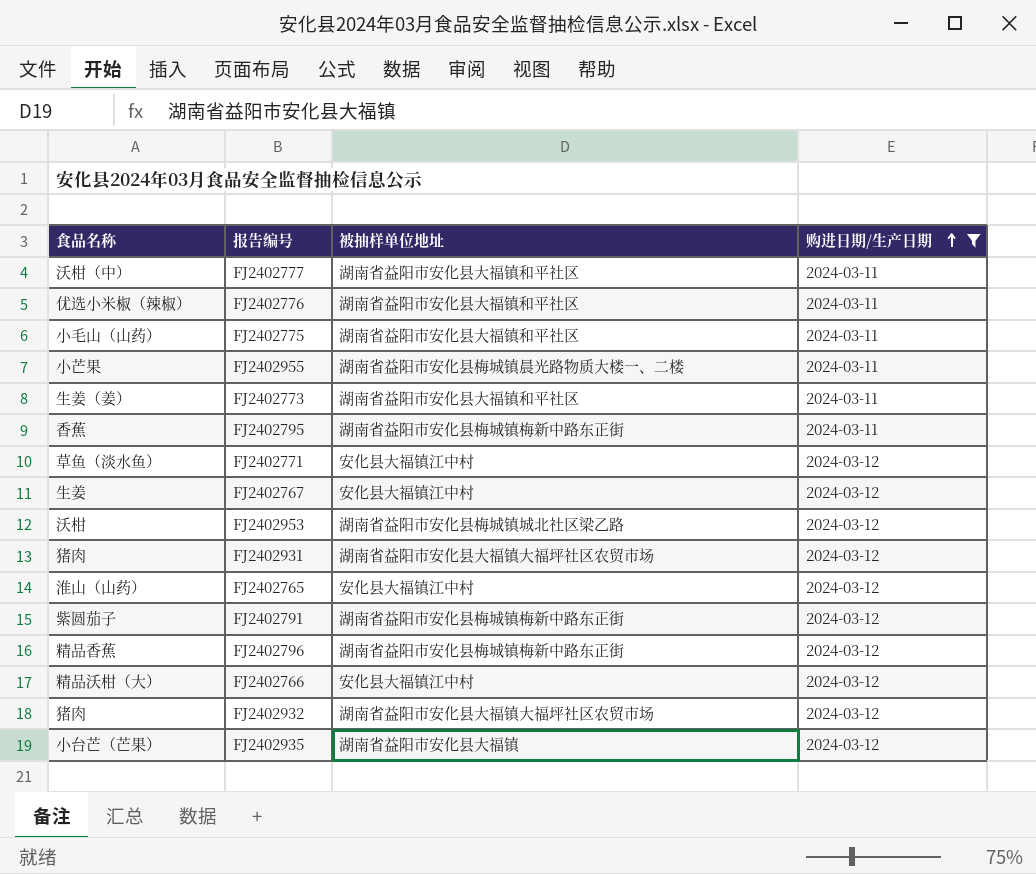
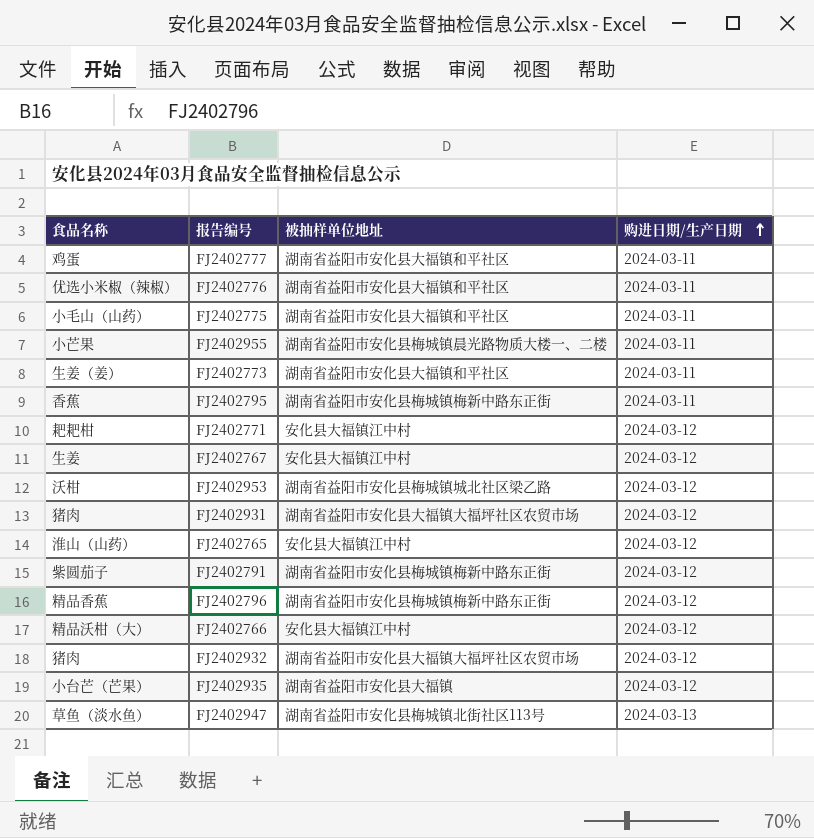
filter: 购进日期/生产日期 != 2024-03-13 -> none
FJ2402777 | 食品名称: 沃柑（中） -> 鸡蛋
FJ2402771 | 食品名称: 草鱼（淡水鱼） -> 耙耙柑

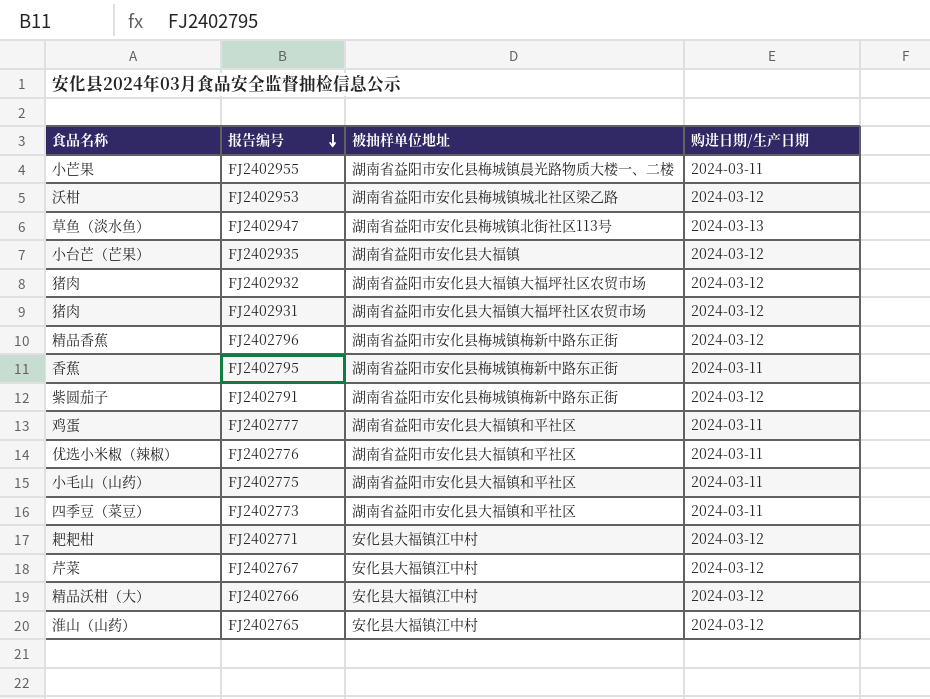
row order: 购进日期/生产日期 ascending -> 报告编号 descending
FJ2402773 | 食品名称: 生姜（姜） -> 四季豆（菜豆）
FJ2402767 | 食品名称: 生姜 -> 芹菜

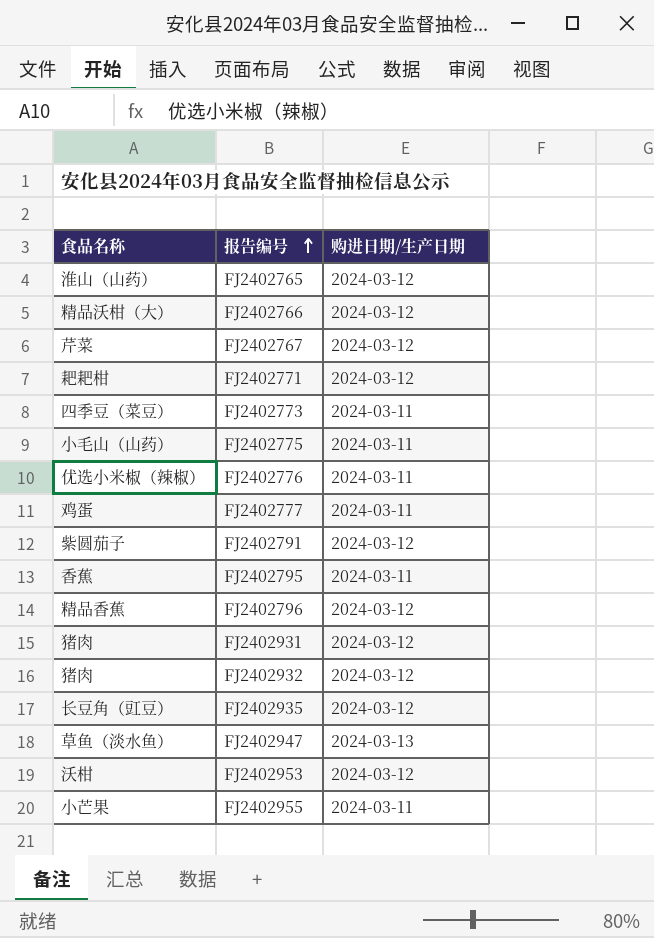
row order: 报告编号 descending -> 报告编号 ascending
column 被抽样单位地址 | position: 3 -> none
FJ2402935 | 食品名称: 小台芒（芒果） -> 长豆角（豇豆）

